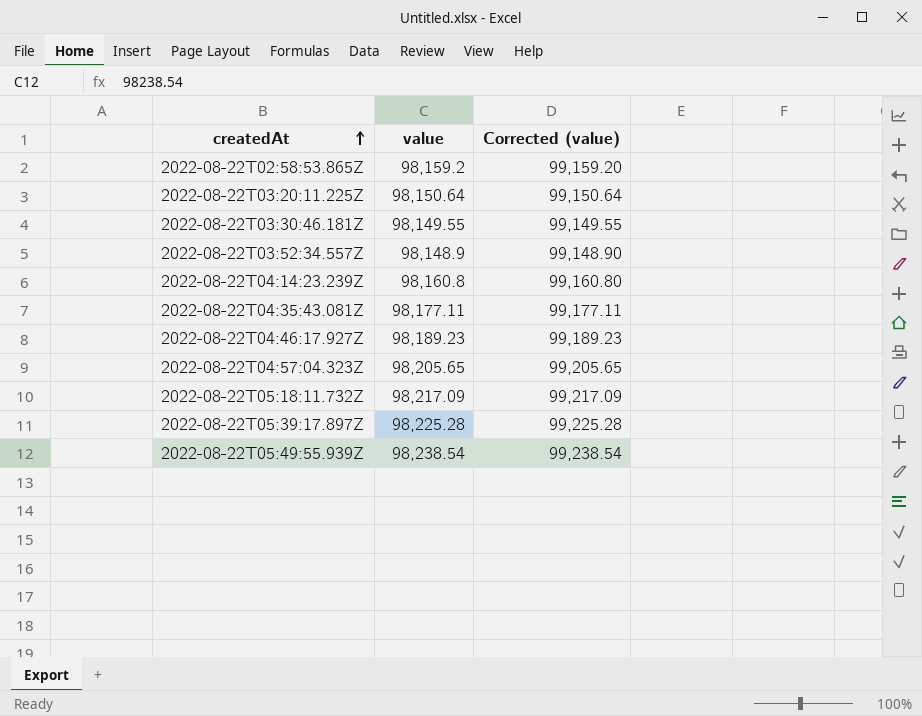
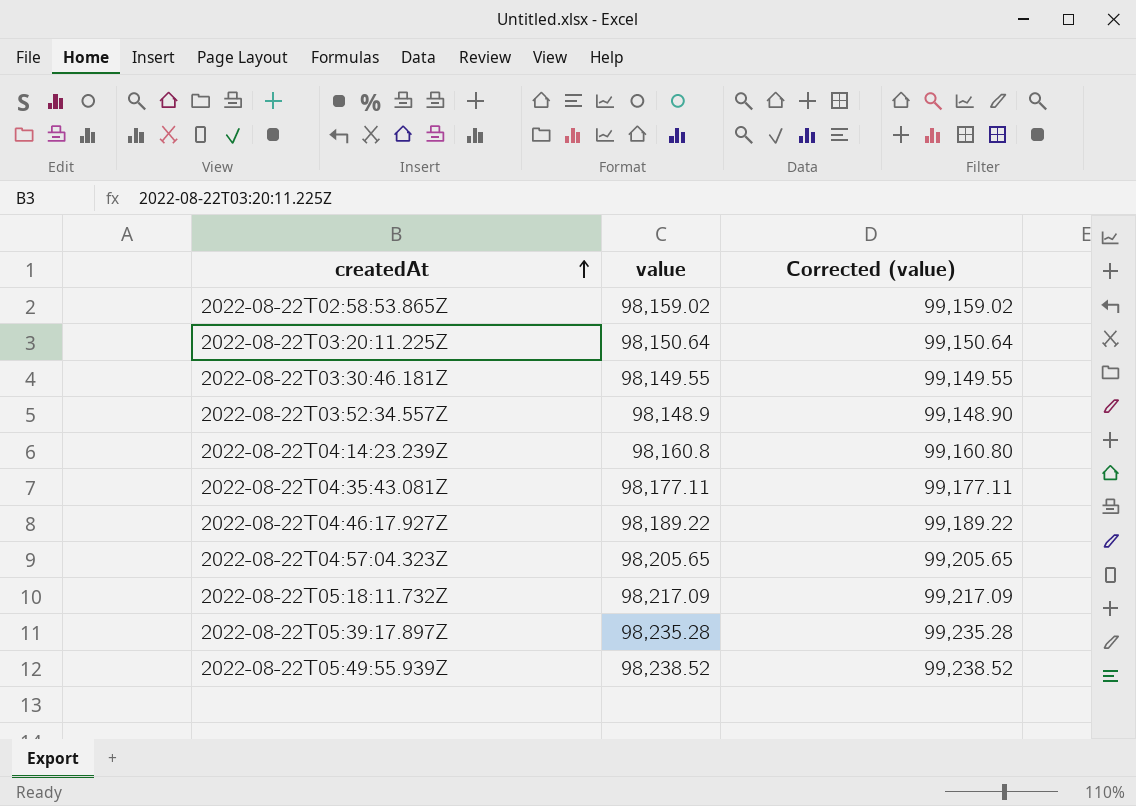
2022-08-22T02:58:53.865Z | value: 98,159.2 -> 98,159.02
2022-08-22T02:58:53.865Z | Corrected (value): 99,159.20 -> 99,159.02
2022-08-22T04:46:17.927Z | value: 98,189.23 -> 98,189.22
2022-08-22T04:46:17.927Z | Corrected (value): 99,189.23 -> 99,189.22
2022-08-22T05:39:17.897Z | value: 98,225.28 -> 98,235.28
2022-08-22T05:39:17.897Z | Corrected (value): 99,225.28 -> 99,235.28
2022-08-22T05:49:55.939Z | value: 98,238.54 -> 98,238.52
2022-08-22T05:49:55.939Z | Corrected (value): 99,238.54 -> 99,238.52

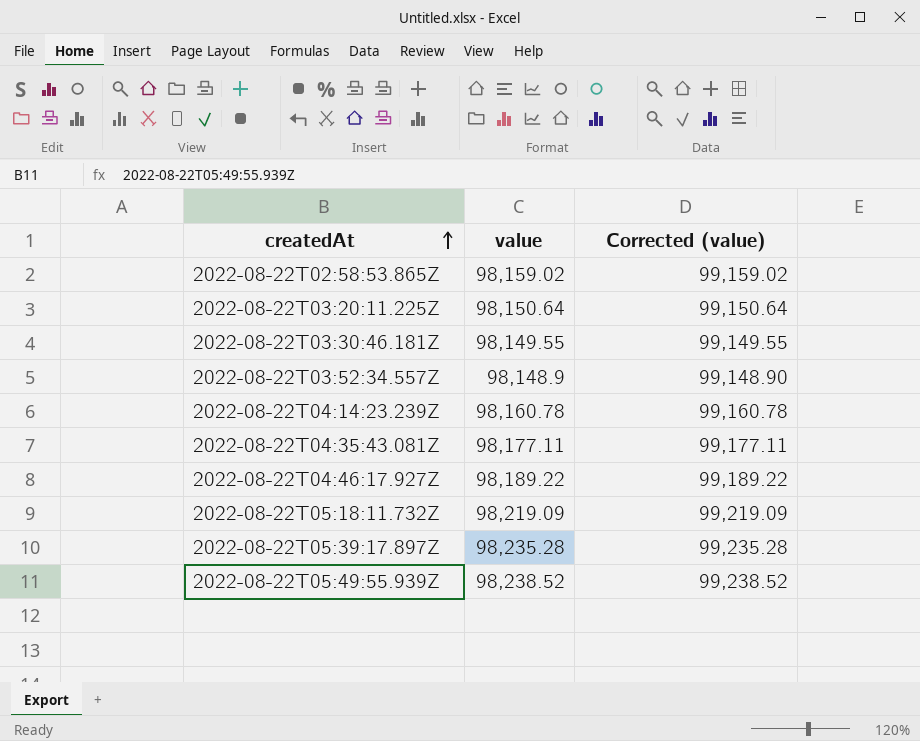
row 2022-08-22T04:57:04.323Z: 98,205.65 | 99,205.65 -> none
2022-08-22T04:14:23.239Z | value: 98,160.8 -> 98,160.78
2022-08-22T04:14:23.239Z | Corrected (value): 99,160.80 -> 99,160.78
2022-08-22T05:18:11.732Z | value: 98,217.09 -> 98,219.09
2022-08-22T05:18:11.732Z | Corrected (value): 99,217.09 -> 99,219.09

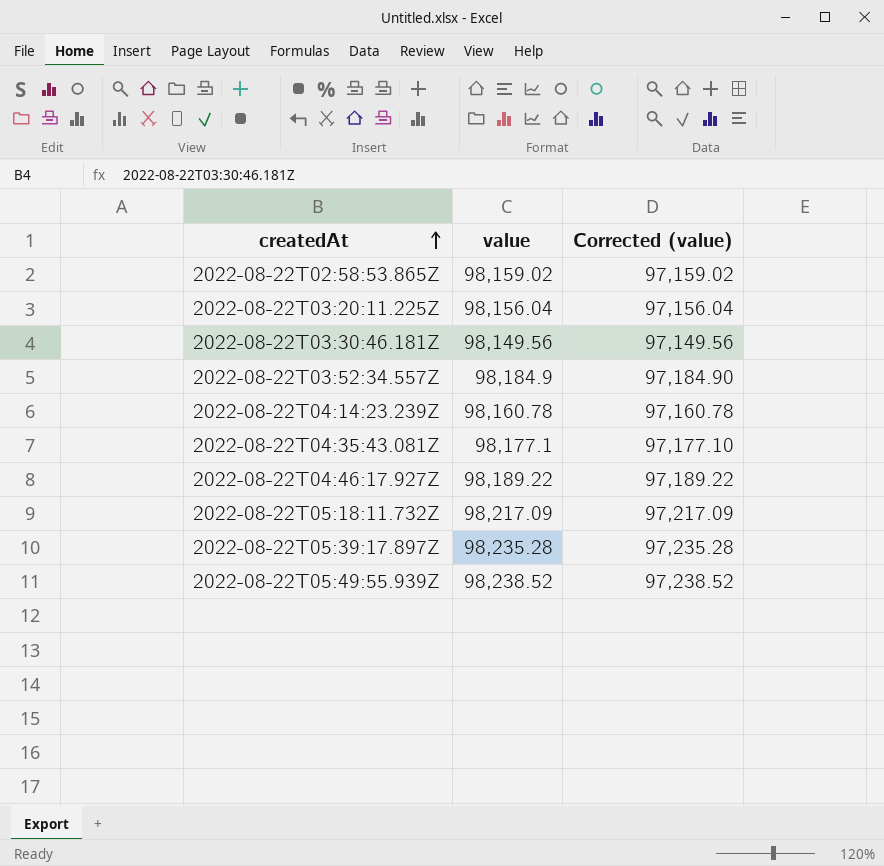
column Corrected (value) | formula: [value] + 1000 -> [value] - 1000
2022-08-22T03:20:11.225Z | value: 98,150.64 -> 98,156.04
2022-08-22T03:30:46.181Z | value: 98,149.55 -> 98,149.56
2022-08-22T03:52:34.557Z | value: 98,148.9 -> 98,184.9
2022-08-22T04:35:43.081Z | value: 98,177.11 -> 98,177.1
2022-08-22T05:18:11.732Z | value: 98,219.09 -> 98,217.09

